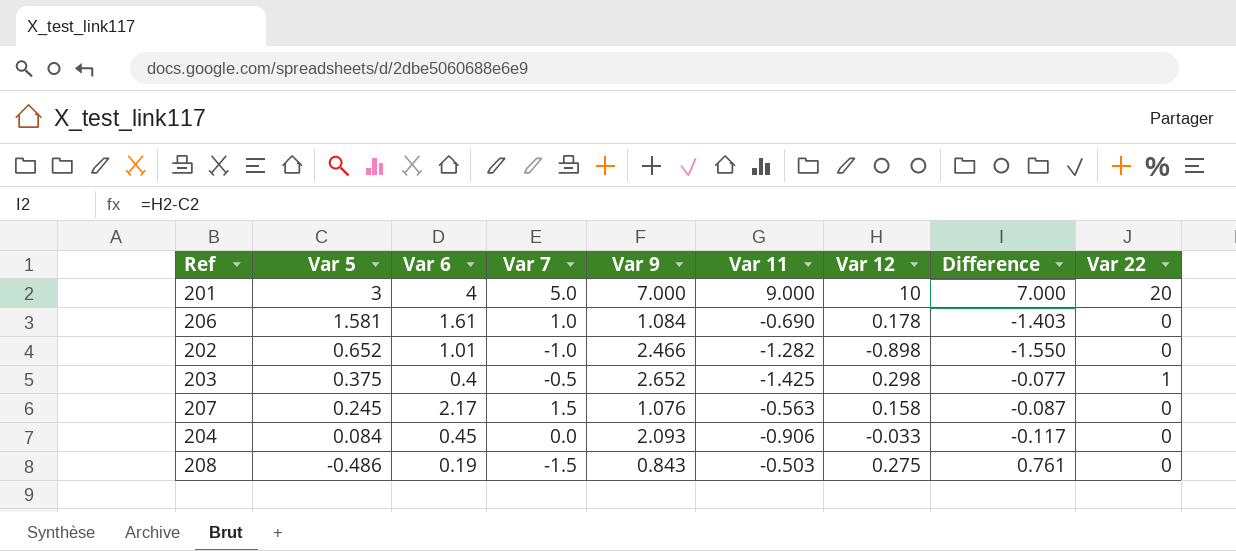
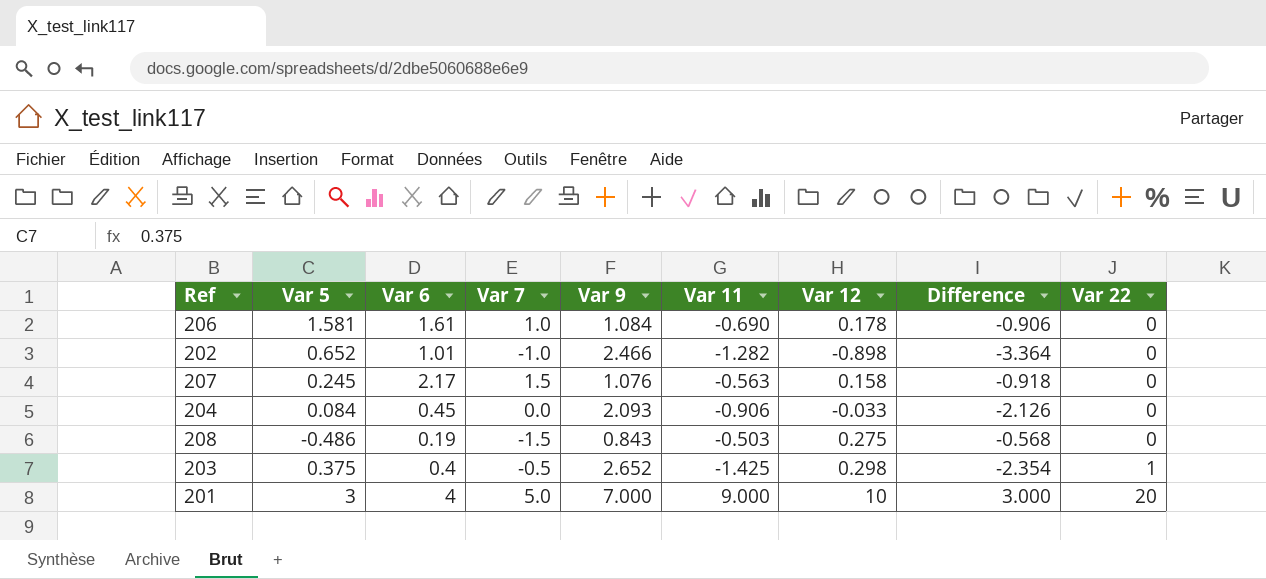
row order: Var 5 descending -> Var 22 ascending
column Difference | formula: [Var 12] - [Var 5] -> [Var 12] - [Var 9]

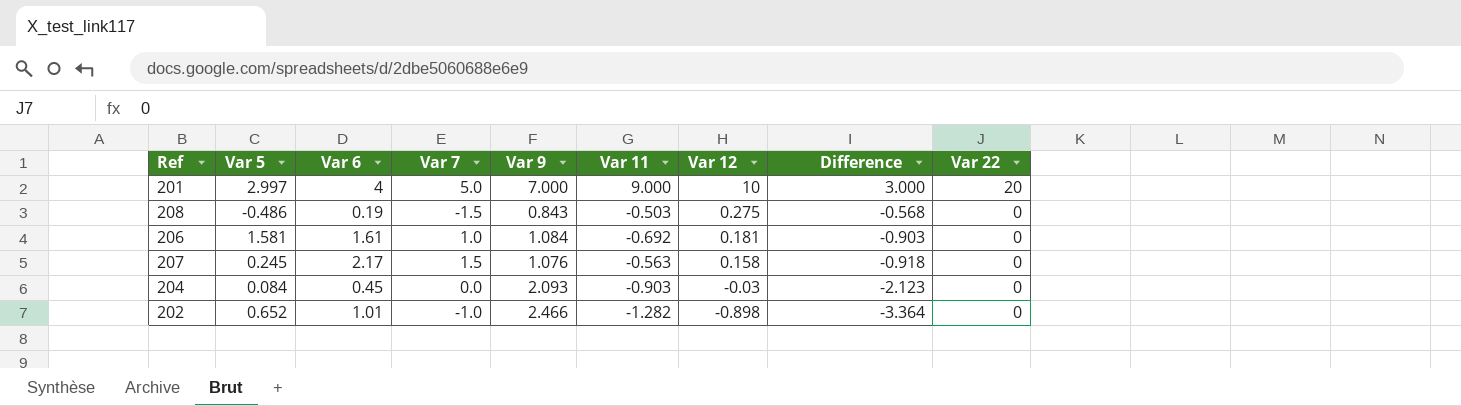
row order: Var 22 ascending -> Var 12 descending
row 203: 0.375 | 0.4 | -0.5 | 2.652 | -1.425 | 0.298 | -2.354 | 1 -> none
201 | Var 5: 3 -> 2.997
206 | Var 11: -0.690 -> -0.692
206 | Var 12: 0.178 -> 0.181
206 | Difference: -0.906 -> -0.903
204 | Var 11: -0.906 -> -0.903
204 | Var 12: -0.033 -> -0.03
204 | Difference: -2.126 -> -2.123

